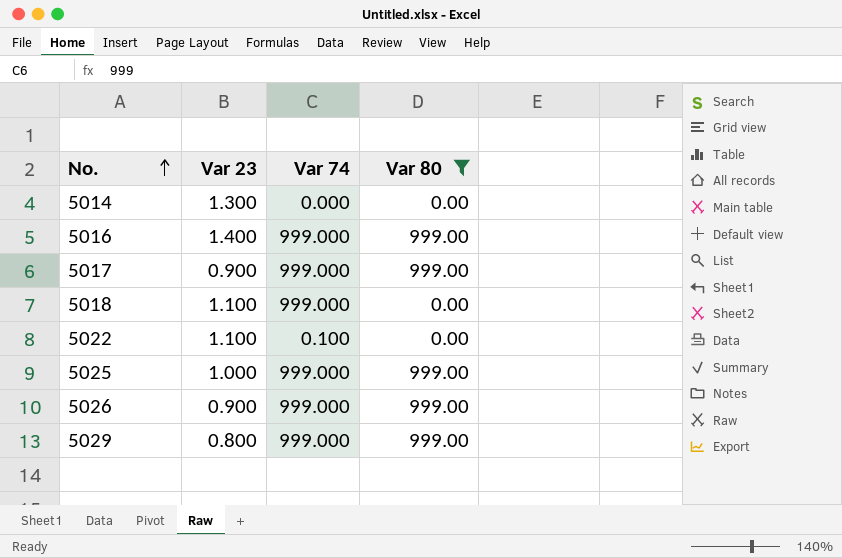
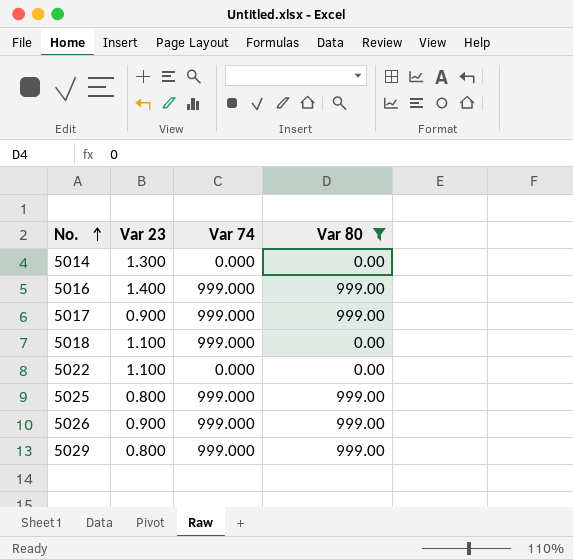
5022 | Var 74: 0.100 -> 0.000
5025 | Var 23: 1.000 -> 0.800

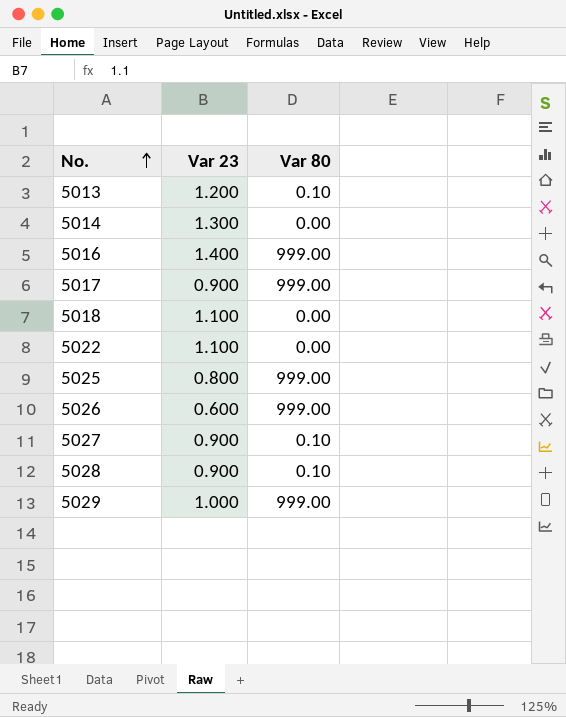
filter: Var 80 != 0.10 -> none
column Var 74 | position: 3 -> none
5026 | Var 23: 0.900 -> 0.600
5029 | Var 23: 0.800 -> 1.000

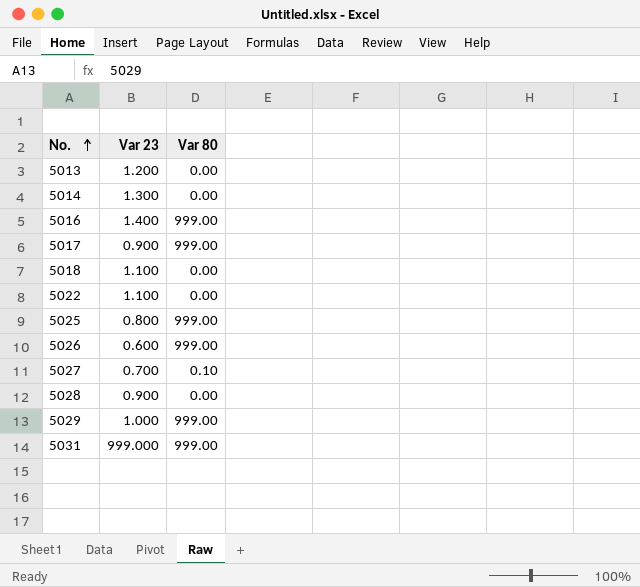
5013 | Var 80: 0.10 -> 0.00
5027 | Var 23: 0.900 -> 0.700
5028 | Var 80: 0.10 -> 0.00
row 5031: none -> 999.000 | 999.00

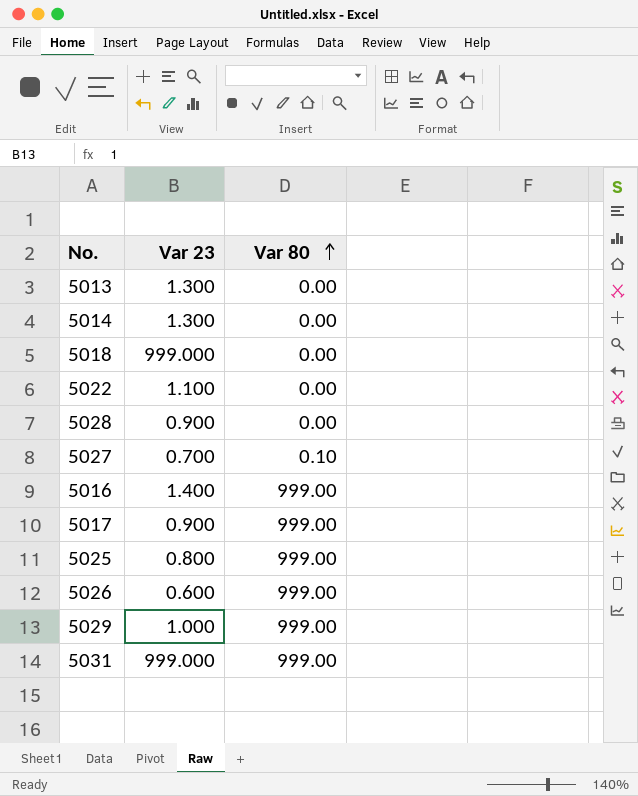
row order: No. ascending -> Var 80 ascending
5013 | Var 23: 1.200 -> 1.300
5018 | Var 23: 1.100 -> 999.000

